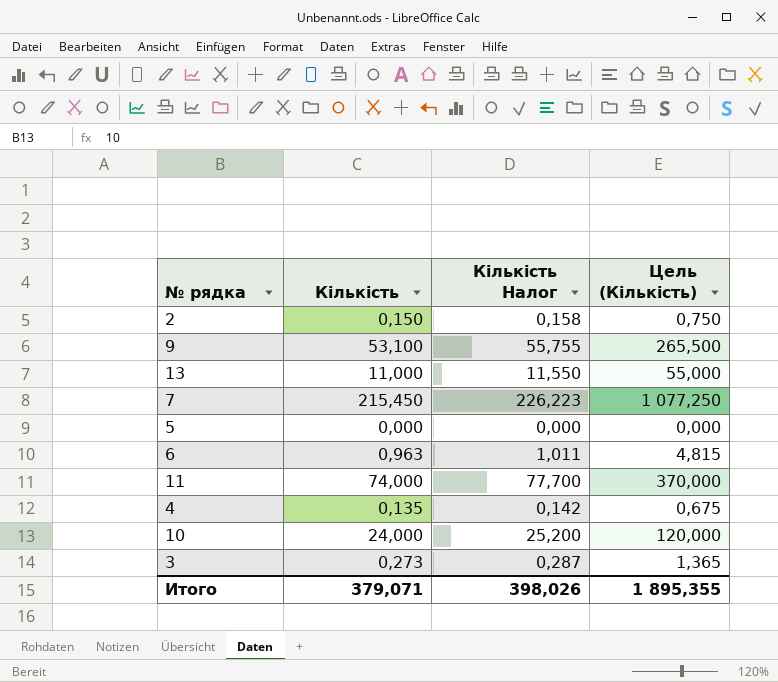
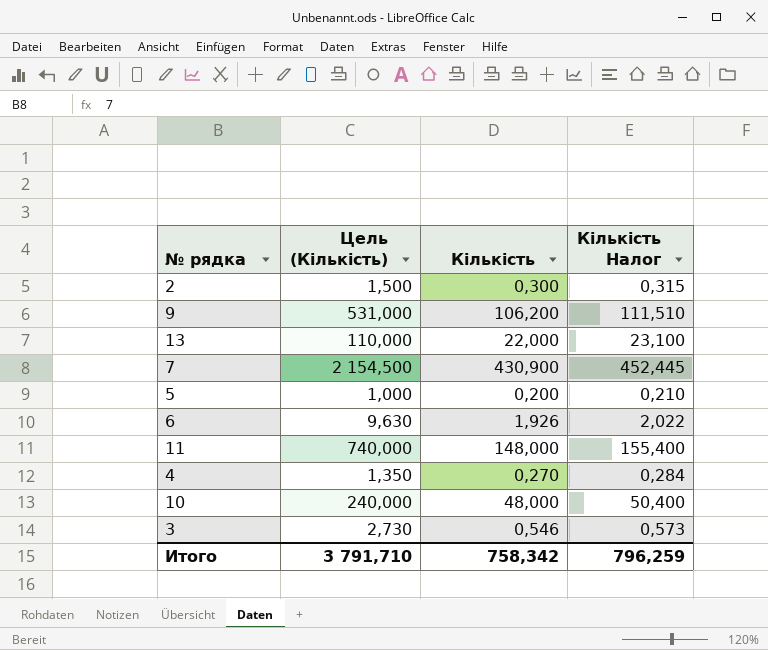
column Цель (Кількість) | position: 4 -> 2
2 | Цель (Кількість): 0,750 -> 1,500
2 | Кількість: 0,150 -> 0,300
2 | Кількість Налог: 0,158 -> 0,315
9 | Цель (Кількість): 265,500 -> 531,000
9 | Кількість: 53,100 -> 106,200
9 | Кількість Налог: 55,755 -> 111,510
13 | Цель (Кількість): 55,000 -> 110,000
13 | Кількість: 11,000 -> 22,000
13 | Кількість Налог: 11,550 -> 23,100
7 | Цель (Кількість): 1 077,250 -> 2 154,500
7 | Кількість: 215,450 -> 430,900
7 | Кількість Налог: 226,223 -> 452,445
5 | Цель (Кількість): 0,000 -> 1,000
5 | Кількість: 0,000 -> 0,200
5 | Кількість Налог: 0,000 -> 0,210
6 | Цель (Кількість): 4,815 -> 9,630
6 | Кількість: 0,963 -> 1,926
6 | Кількість Налог: 1,011 -> 2,022
11 | Цель (Кількість): 370,000 -> 740,000
11 | Кількість: 74,000 -> 148,000
11 | Кількість Налог: 77,700 -> 155,400
4 | Цель (Кількість): 0,675 -> 1,350
4 | Кількість: 0,135 -> 0,270
4 | Кількість Налог: 0,142 -> 0,284
10 | Цель (Кількість): 120,000 -> 240,000
10 | Кількість: 24,000 -> 48,000
10 | Кількість Налог: 25,200 -> 50,400
3 | Цель (Кількість): 1,365 -> 2,730
3 | Кількість: 0,273 -> 0,546
3 | Кількість Налог: 0,287 -> 0,573
Итого | Цель (Кількість): 1 895,355 -> 3 791,710
Итого | Кількість: 379,071 -> 758,342
Итого | Кількість Налог: 398,026 -> 796,259

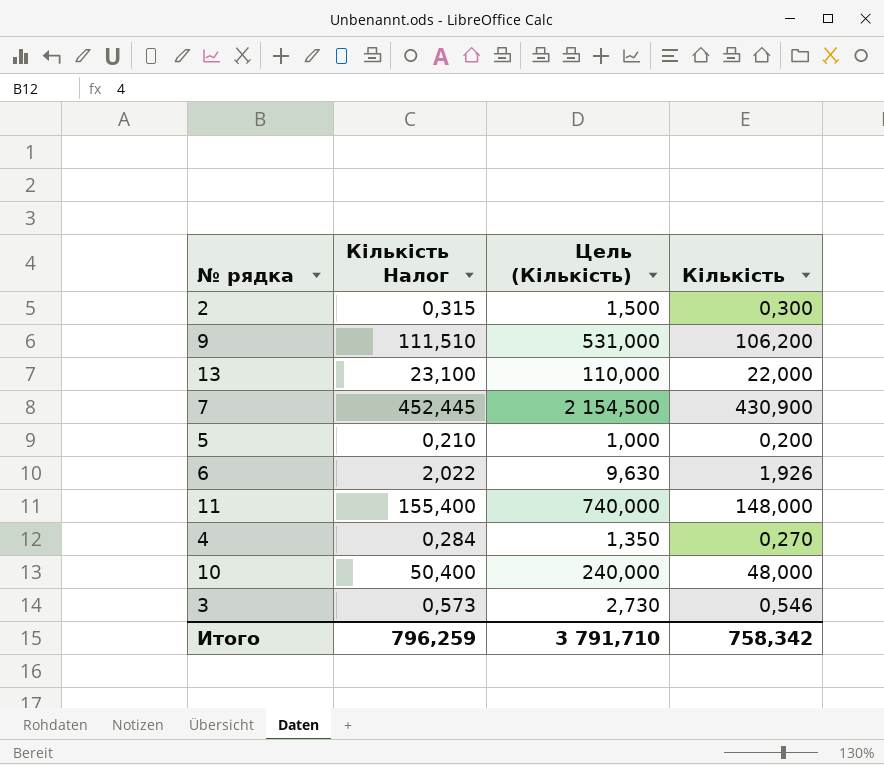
column Кількість Налог | position: 4 -> 2

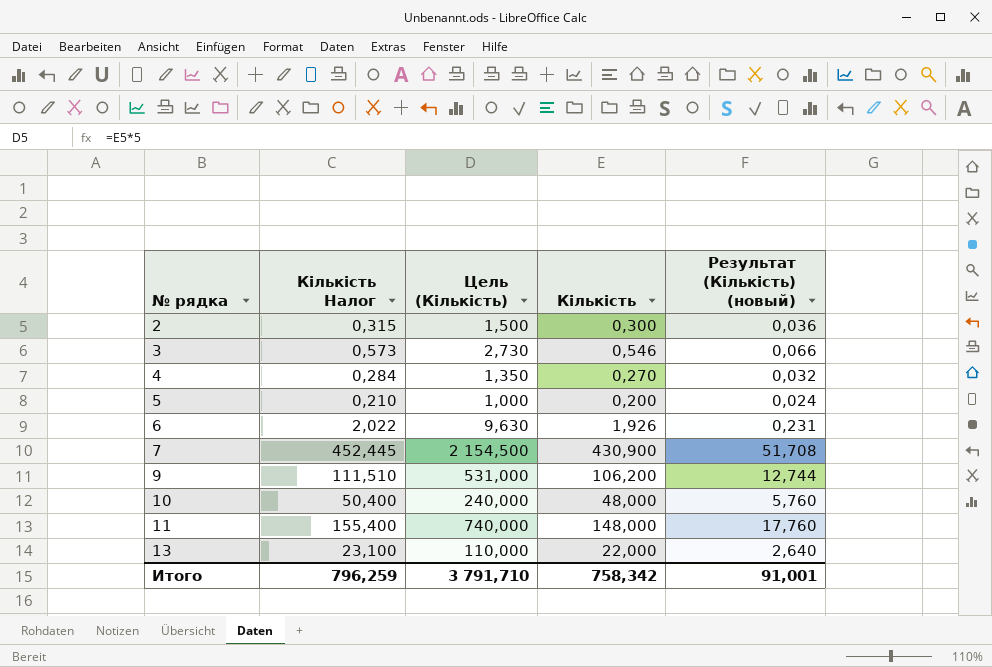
row order: none -> № рядка ascending
column Результат (Кількість) (новый) | formula: none -> [Кількість] * 0,12

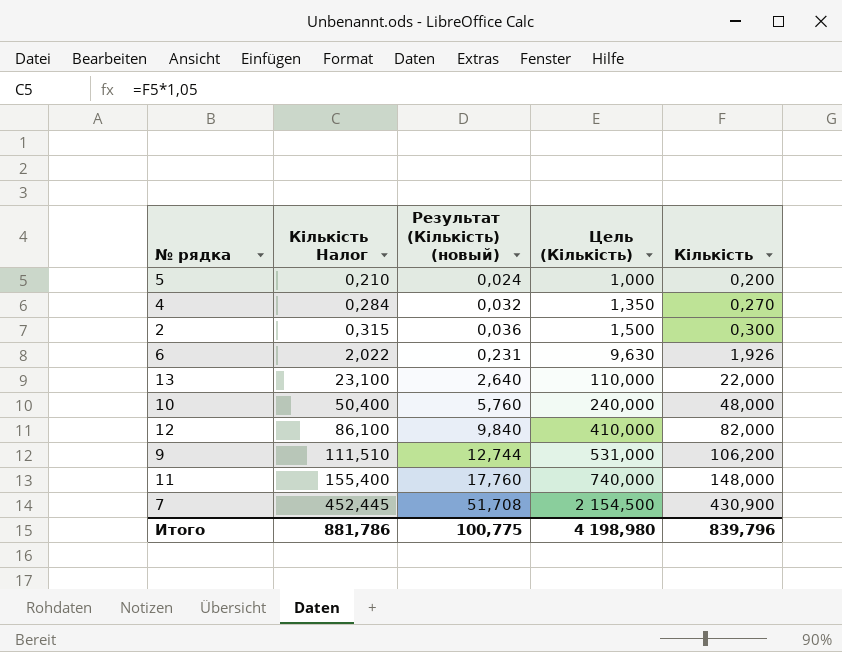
row order: № рядка ascending -> Кількість Налог ascending
column Результат (Кількість) (новый) | position: 5 -> 3
row 3: 0,573 | 2,730 | 0,546 | 0,066 -> none
row 12: none -> 86,100 | 9,840 | 410,000 | 82,000
Итого | Кількість Налог: 796,259 -> 881,786
Итого | Результат (Кількість) (новый): 91,001 -> 100,775
Итого | Цель (Кількість): 3 791,710 -> 4 198,980
Итого | Кількість: 758,342 -> 839,796

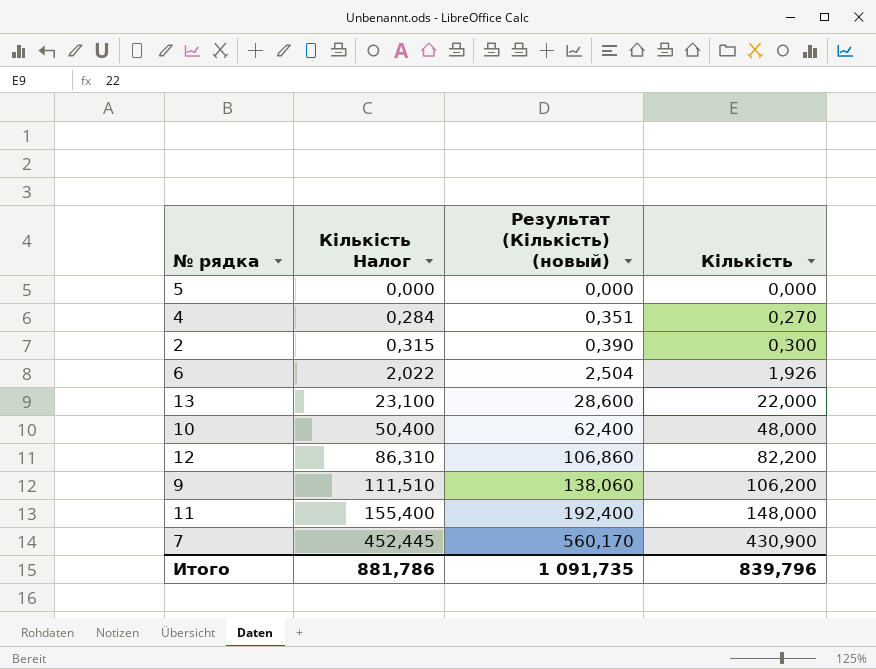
column Цель (Кількість) | formula: [Кількість] * 5 -> none
column Результат (Кількість) (новый) | formula: [Кількість] * 0,12 -> [Кількість] * 1,3
5 | Кількість Налог: 0,210 -> 0,000
5 | Кількість: 0,200 -> 0,000
12 | Кількість Налог: 86,100 -> 86,310
12 | Кількість: 82,000 -> 82,200
Итого | Результат (Кількість) (новый): 100,775 -> 1 091,735

